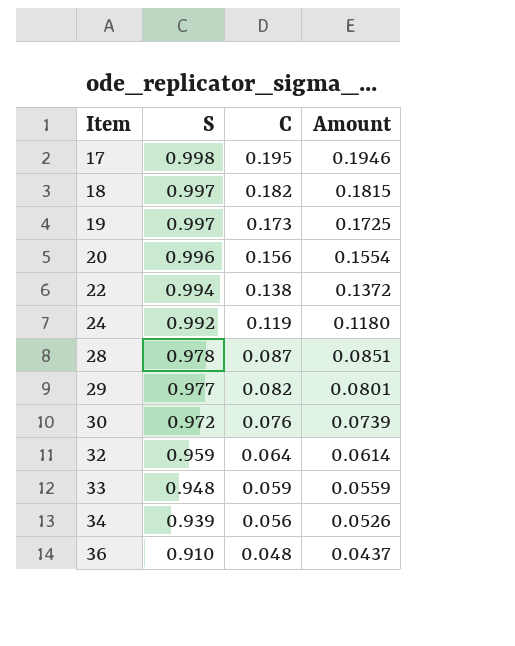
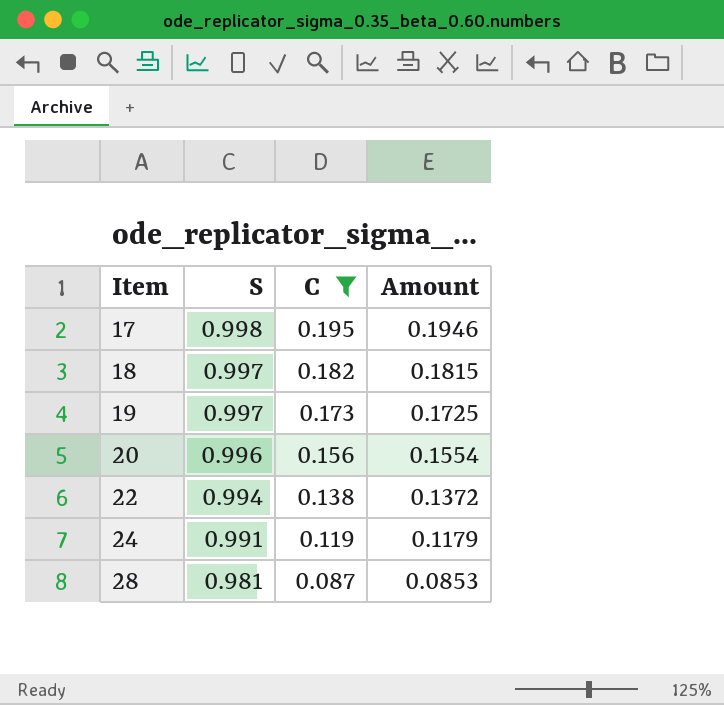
filter: none -> C >= 0.087
24 | S: 0.992 -> 0.991
24 | Amount: 0.1180 -> 0.1179
28 | S: 0.978 -> 0.981
28 | Amount: 0.0851 -> 0.0853

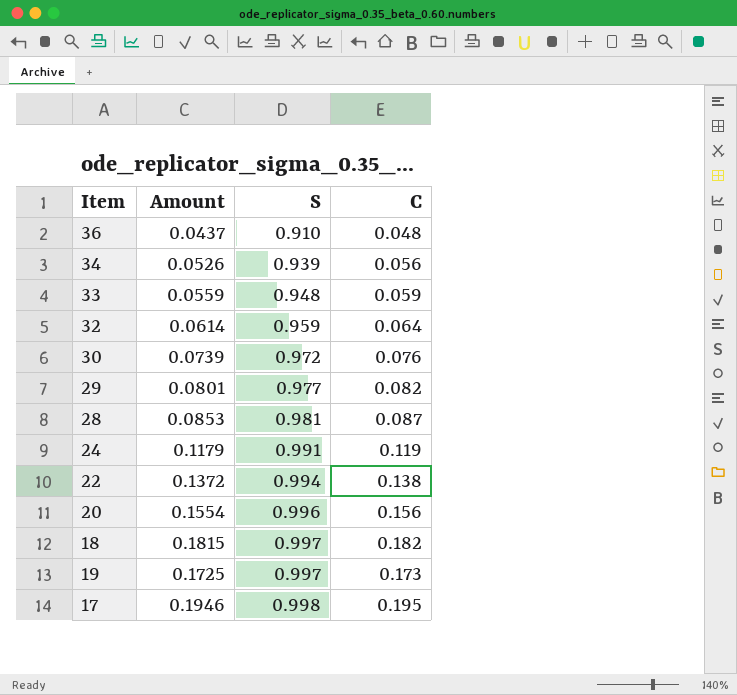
filter: C >= 0.087 -> none
row order: Item ascending -> S ascending
column Amount | position: 4 -> 2

